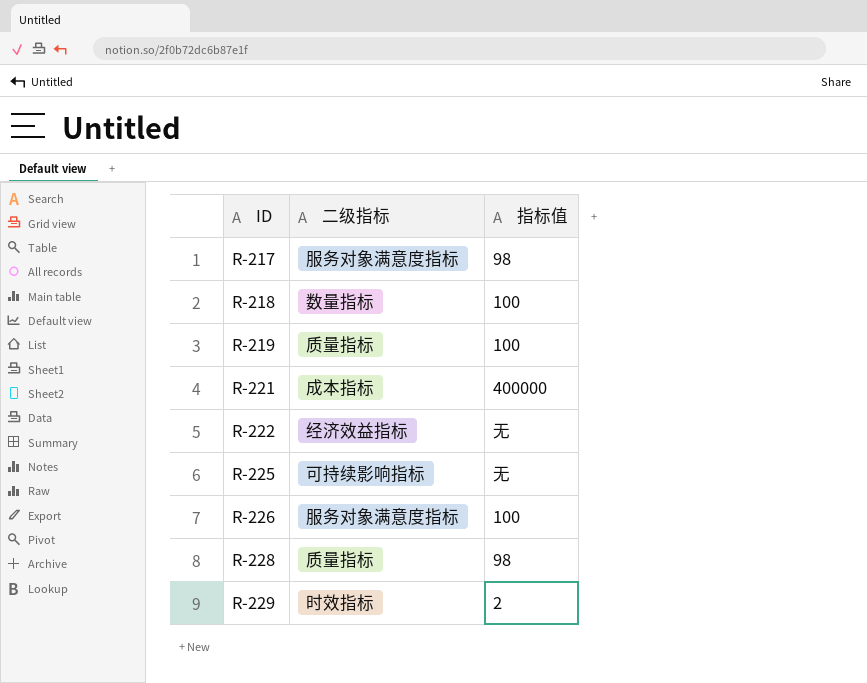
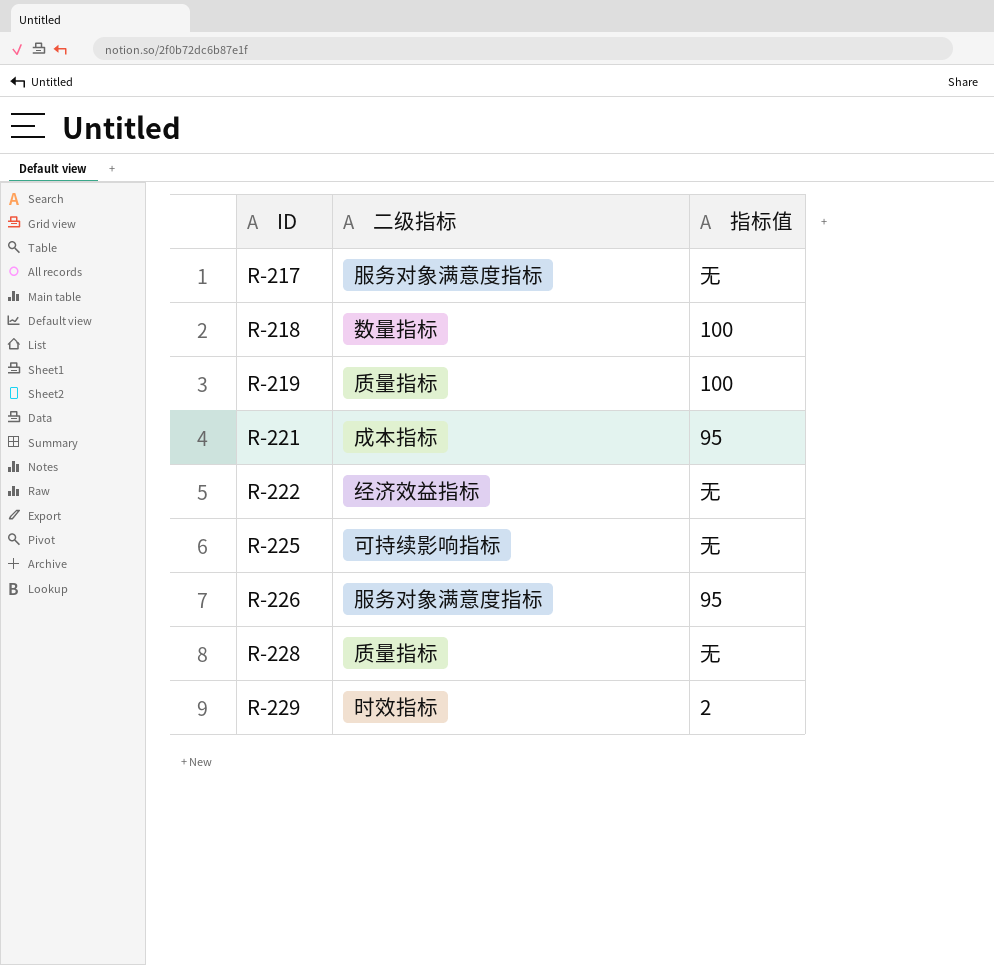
R-217 | 指标值: 98 -> 无
R-221 | 指标值: 400000 -> 95
R-226 | 指标值: 100 -> 95
R-228 | 指标值: 98 -> 无

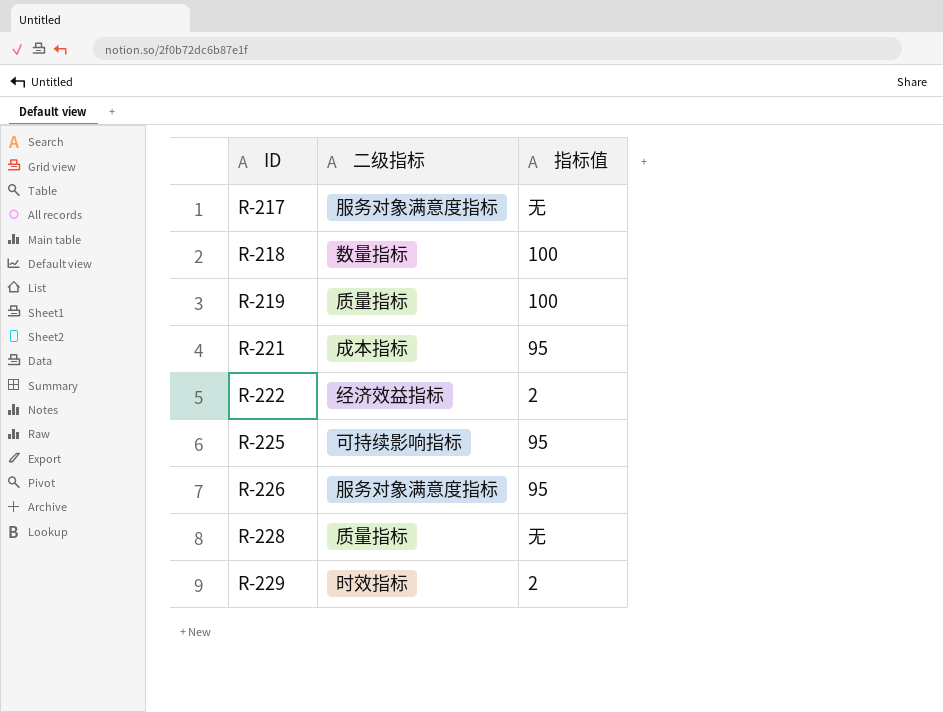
R-222 | 指标值: 无 -> 2
R-225 | 指标值: 无 -> 95

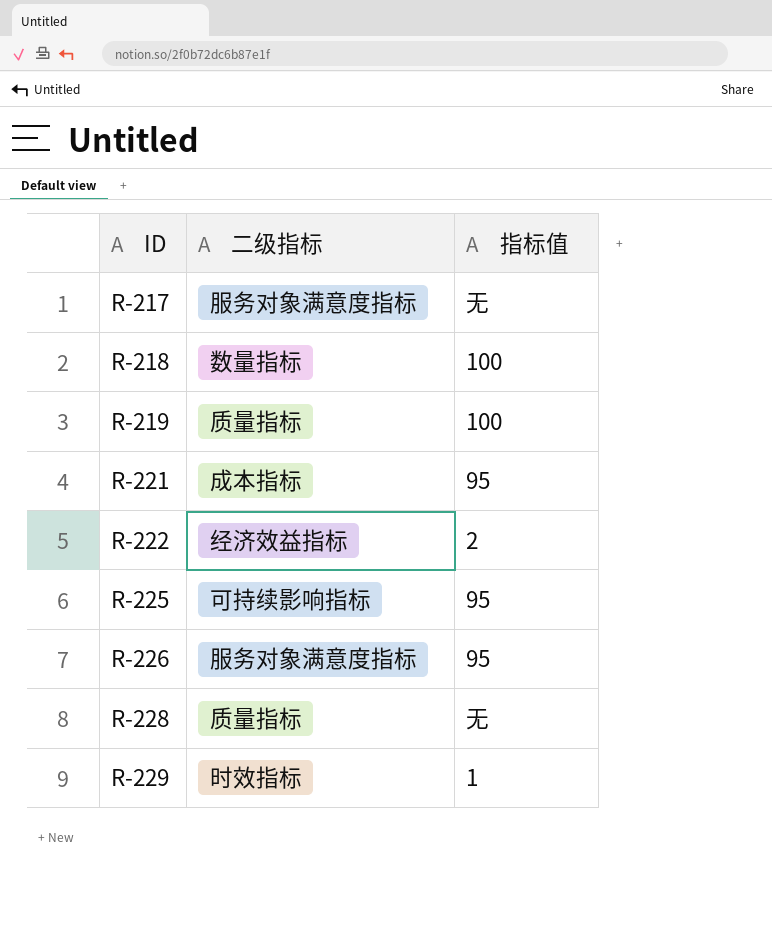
R-229 | 指标值: 2 -> 1

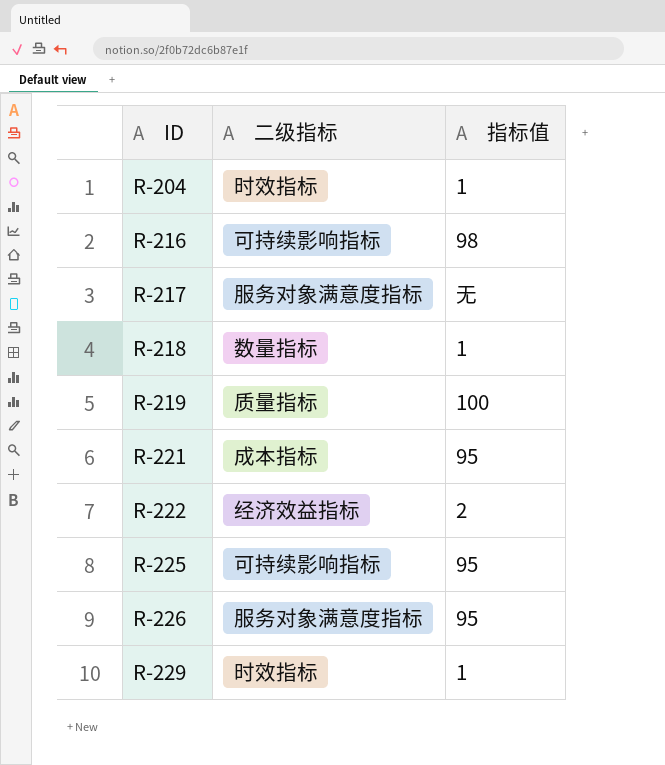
row R-228: 质量指标 | 无 -> none
row R-204: none -> 时效指标 | 1
row R-216: none -> 可持续影响指标 | 98
R-218 | 指标值: 100 -> 1

